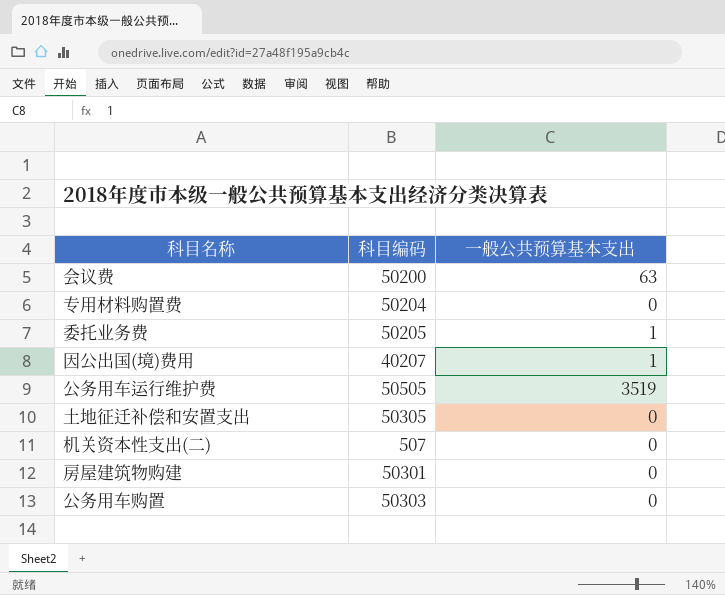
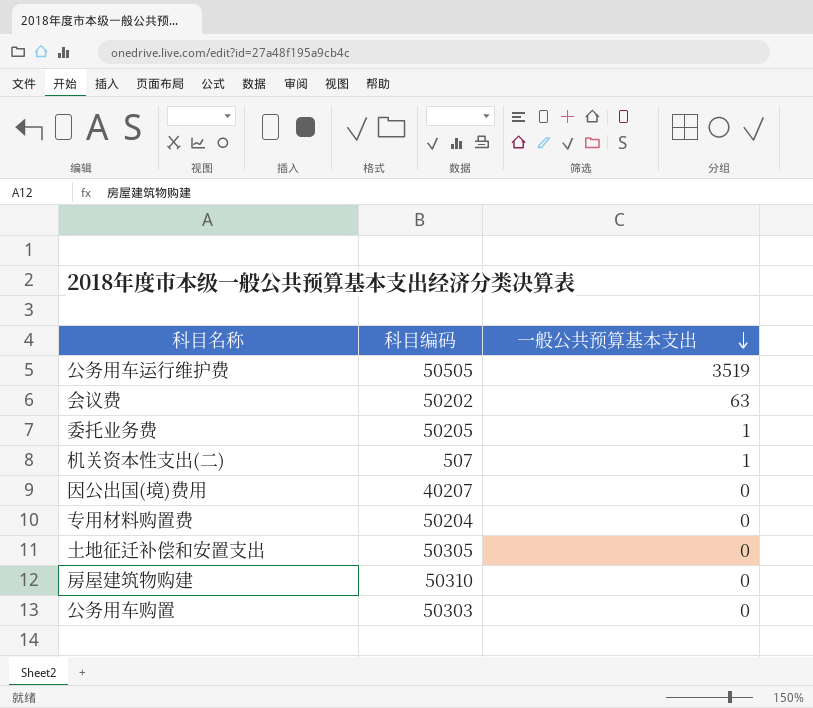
row order: none -> 一般公共预算基本支出 descending
会议费 | 科目编码: 50200 -> 50202
机关资本性支出(二) | 一般公共预算基本支出: 0 -> 1
因公出国(境)费用 | 一般公共预算基本支出: 1 -> 0
房屋建筑物购建 | 科目编码: 50301 -> 50310

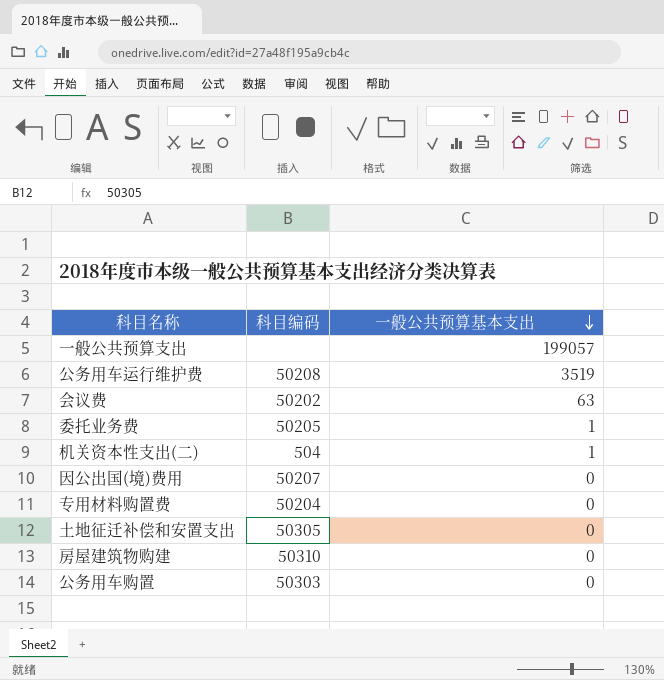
row 一般公共预算支出: none -> none | 199057
公务用车运行维护费 | 科目编码: 50505 -> 50208
机关资本性支出(二) | 科目编码: 507 -> 504
因公出国(境)费用 | 科目编码: 40207 -> 50207

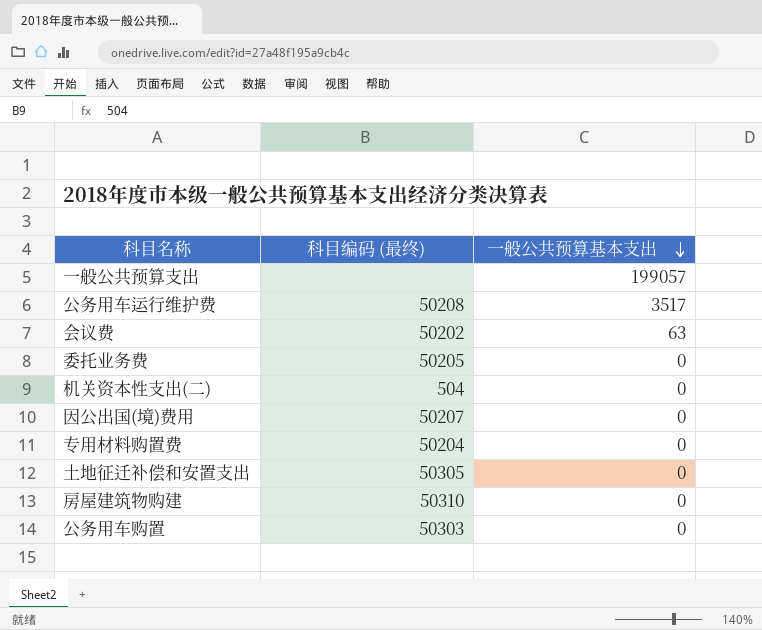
column name: 科目编码 -> 科目编码 (最终)
公务用车运行维护费 | 一般公共预算基本支出: 3519 -> 3517
委托业务费 | 一般公共预算基本支出: 1 -> 0
机关资本性支出(二) | 一般公共预算基本支出: 1 -> 0

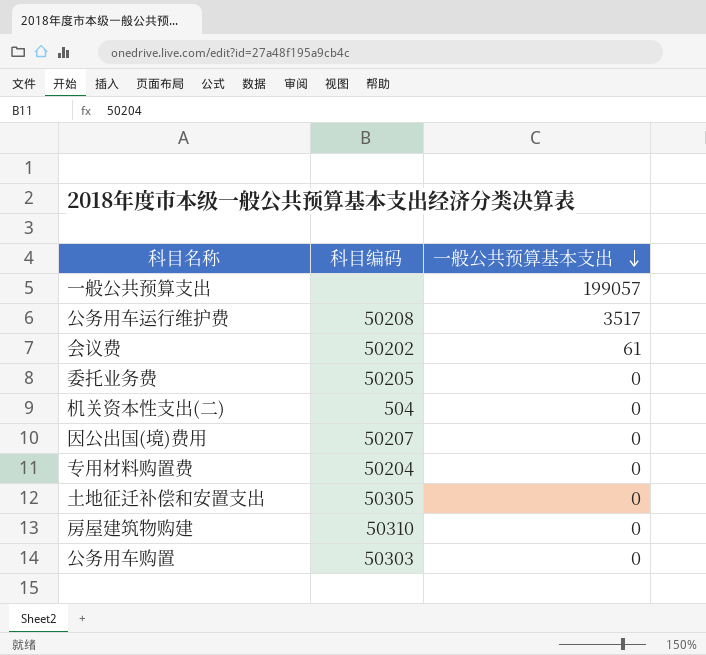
column name: 科目编码 (最终) -> 科目编码
会议费 | 一般公共预算基本支出: 63 -> 61

